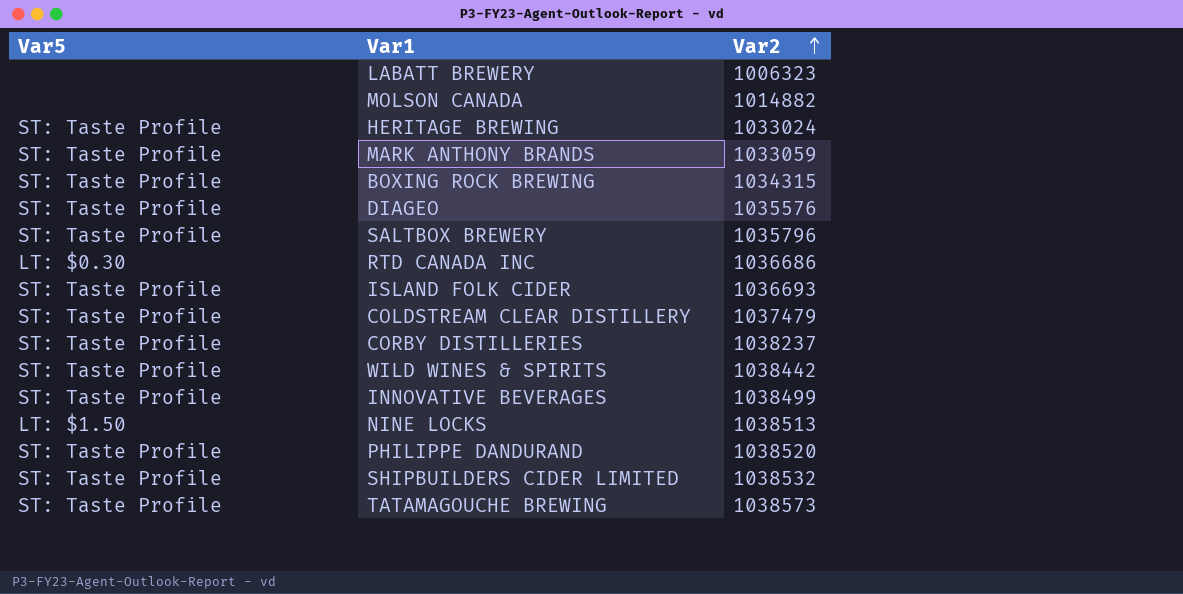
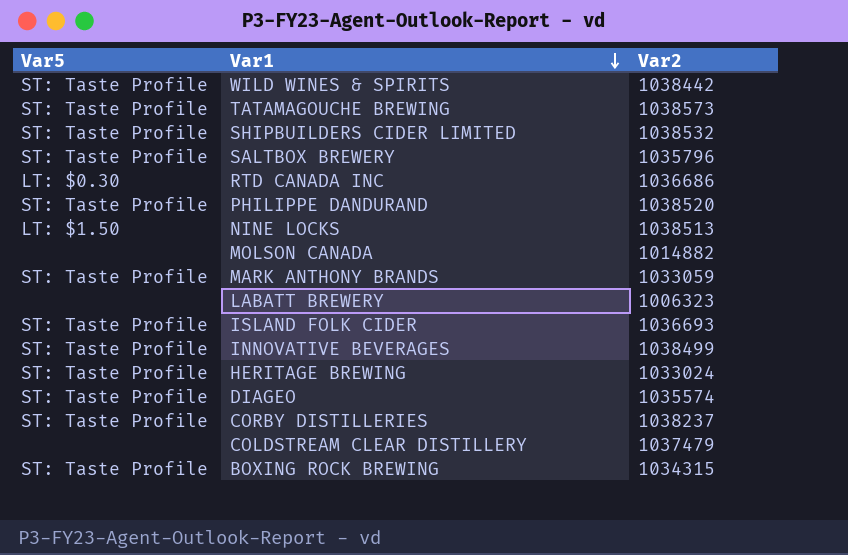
row order: Var2 ascending -> Var1 descending
DIAGEO | Var2: 1035576 -> 1035574
COLDSTREAM CLEAR DISTILLERY | Var5: ST: Taste Profile -> none

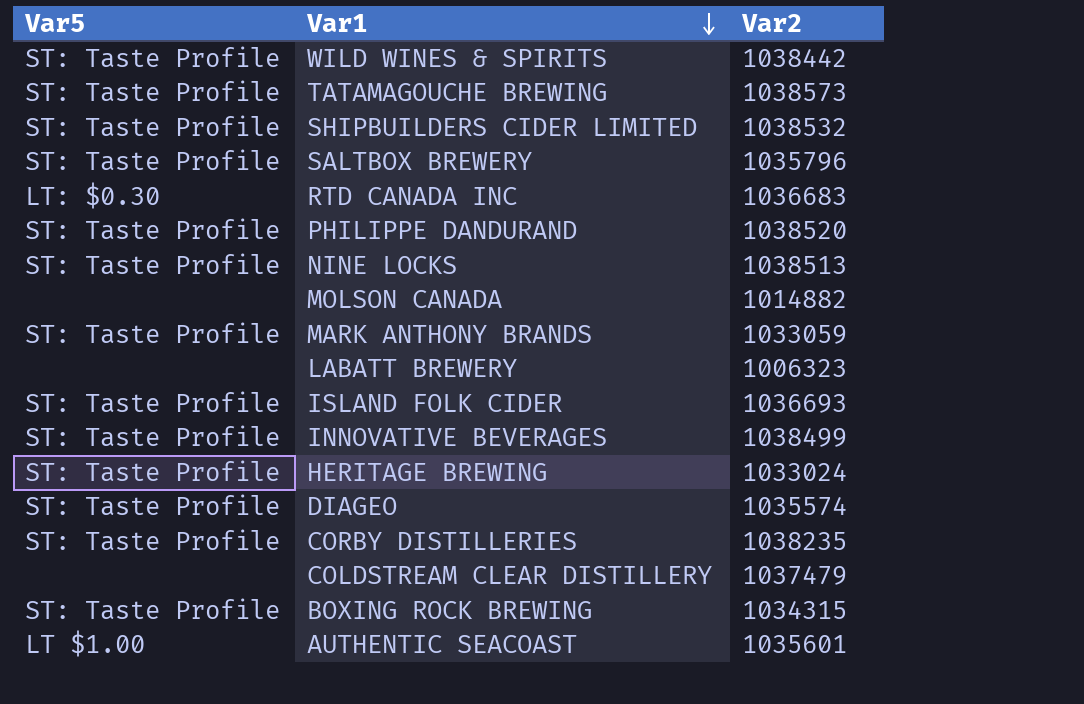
RTD CANADA INC | Var2: 1036686 -> 1036683
NINE LOCKS | Var5: LT: $1.50 -> ST: Taste Profile
CORBY DISTILLERIES | Var2: 1038237 -> 1038235
row AUTHENTIC SEACOAST: none -> LT $1.00 | 1035601

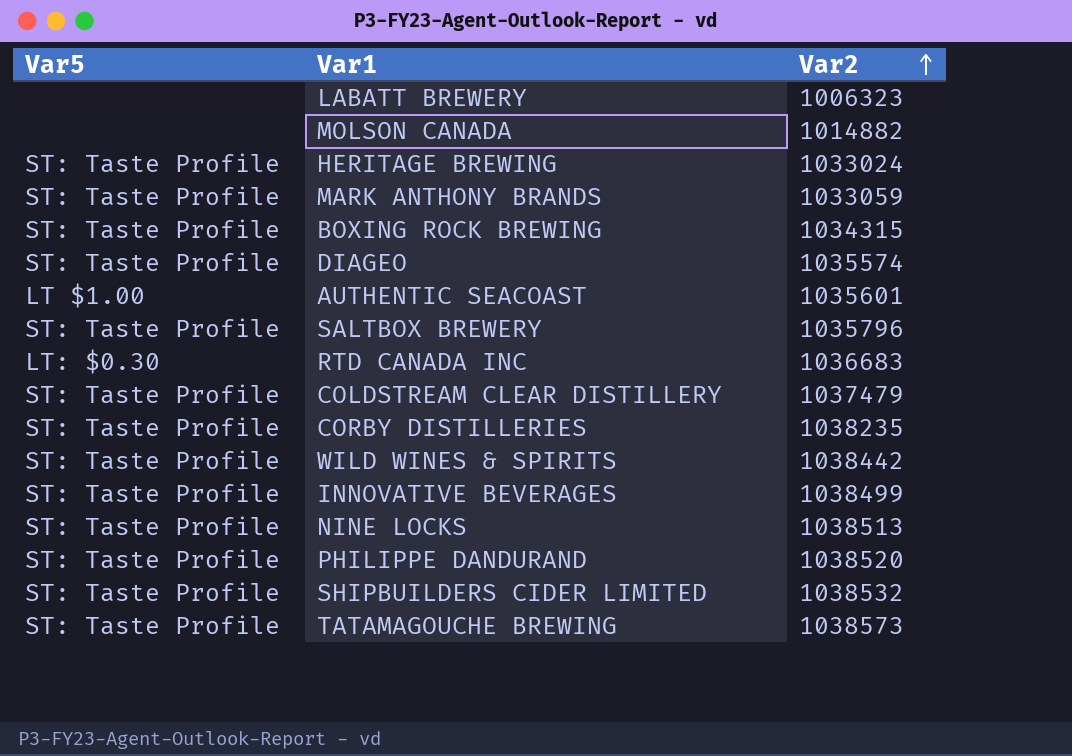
row order: Var1 descending -> Var2 ascending
row ISLAND FOLK CIDER: ST: Taste Profile | 1036693 -> none
COLDSTREAM CLEAR DISTILLERY | Var5: none -> ST: Taste Profile

